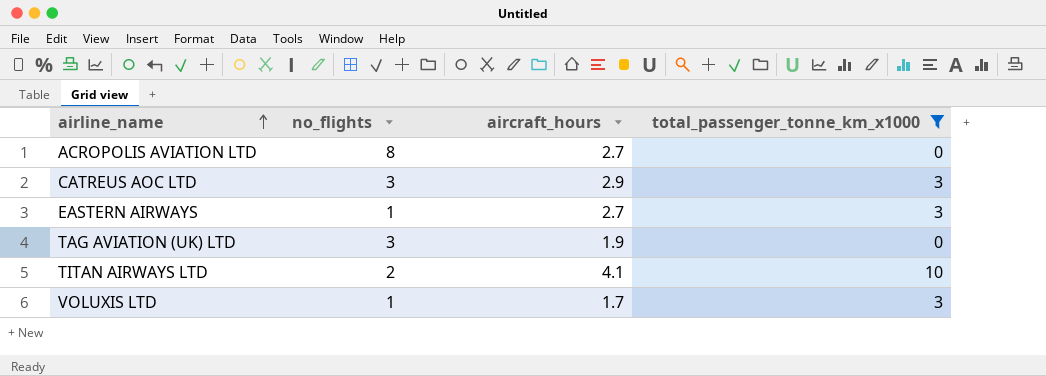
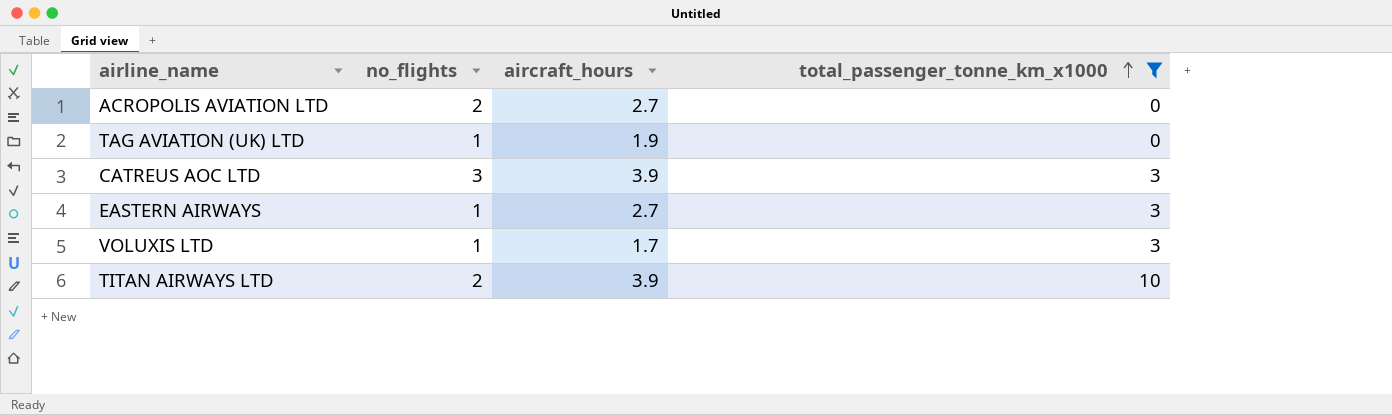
row order: airline_name ascending -> total_passenger_tonne_km_x1000 ascending
ACROPOLIS AVIATION LTD | no_flights: 8 -> 2
TAG AVIATION (UK) LTD | no_flights: 3 -> 1
CATREUS AOC LTD | aircraft_hours: 2.9 -> 3.9
TITAN AIRWAYS LTD | aircraft_hours: 4.1 -> 3.9

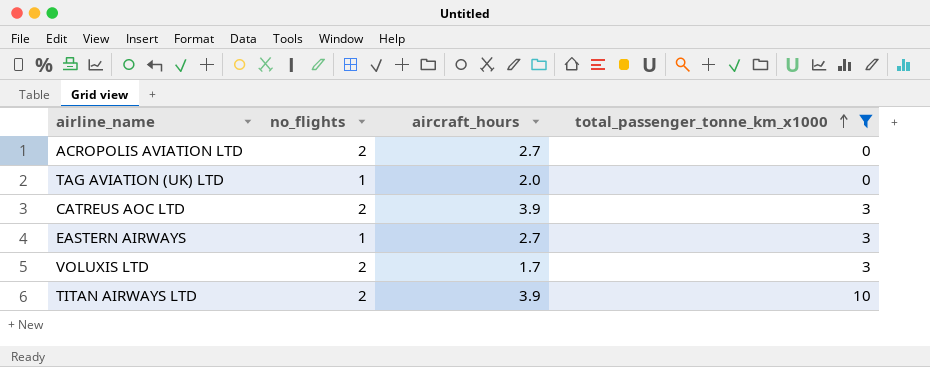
TAG AVIATION (UK) LTD | aircraft_hours: 1.9 -> 2.0
CATREUS AOC LTD | no_flights: 3 -> 2
VOLUXIS LTD | no_flights: 1 -> 2

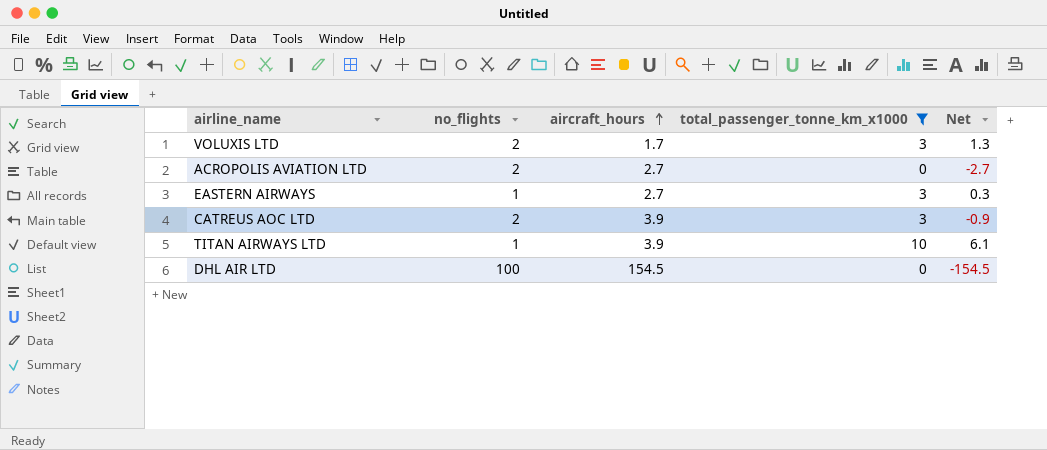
row order: total_passenger_tonne_km_x1000 ascending -> aircraft_hours ascending
column Net | formula: none -> [total_passenger_tonne_km_x1000] - [aircraft_hours]
row TAG AVIATION (UK) LTD: 1 | 2.0 | 0 -> none
TITAN AIRWAYS LTD | no_flights: 2 -> 1
row DHL AIR LTD: none -> 100 | 154.5 | 0 | -154.5

